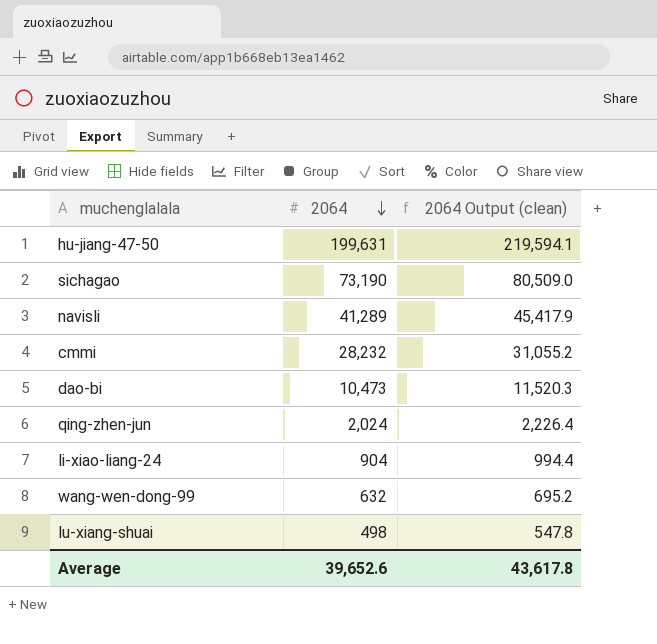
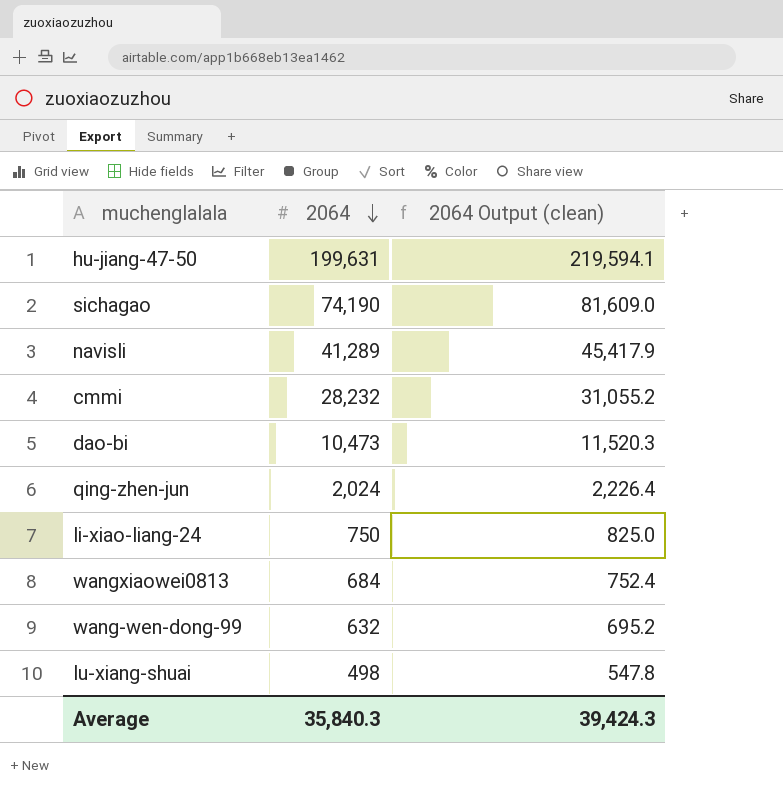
sichagao | 2064: 73,190 -> 74,190
sichagao | 2064 Output (clean): 80,509.0 -> 81,609.0
li-xiao-liang-24 | 2064: 904 -> 750
li-xiao-liang-24 | 2064 Output (clean): 994.4 -> 825.0
row wangxiaowei0813: none -> 684 | 752.4
Average | 2064: 39,652.6 -> 35,840.3
Average | 2064 Output (clean): 43,617.8 -> 39,424.3

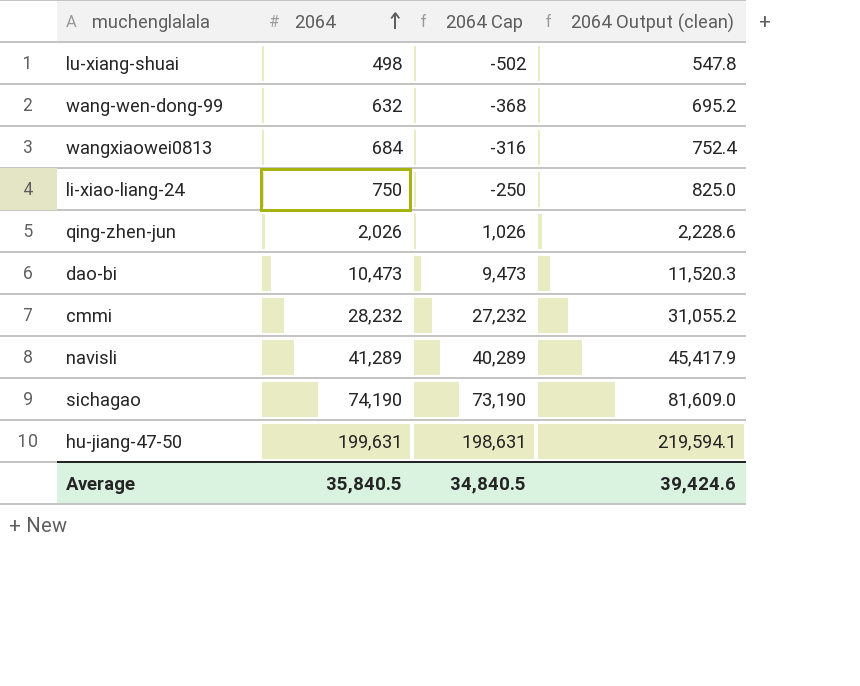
row order: 2064 descending -> 2064 ascending
column 2064 Cap | formula: none -> [2064] - 1000
qing-zhen-jun | 2064: 2,024 -> 2,026
qing-zhen-jun | 2064 Output (clean): 2,226.4 -> 2,228.6
Average | 2064: 35,840.3 -> 35,840.5
Average | 2064 Output (clean): 39,424.3 -> 39,424.6

